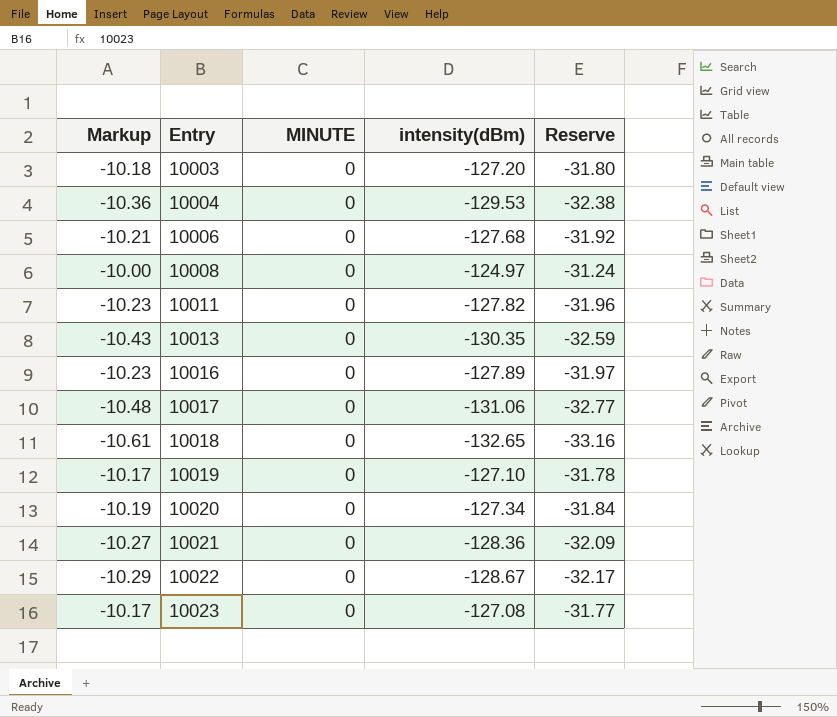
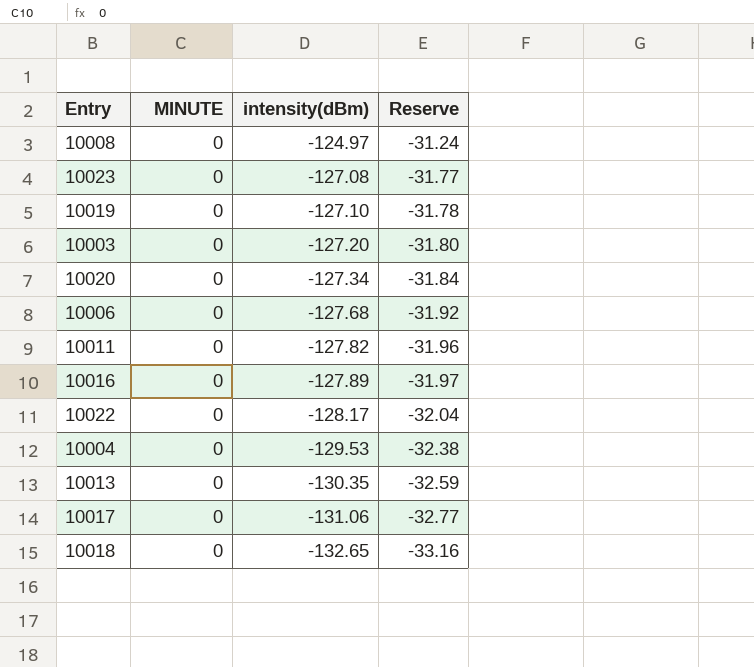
row order: Entry ascending -> intensity(dBm) descending
column Markup | formula: [intensity(dBm)] * 0.08 -> none
row 10021: -10.27 | 0 | -128.36 | -32.09 -> none
10022 | intensity(dBm): -128.67 -> -128.17
10022 | Reserve: -32.17 -> -32.04

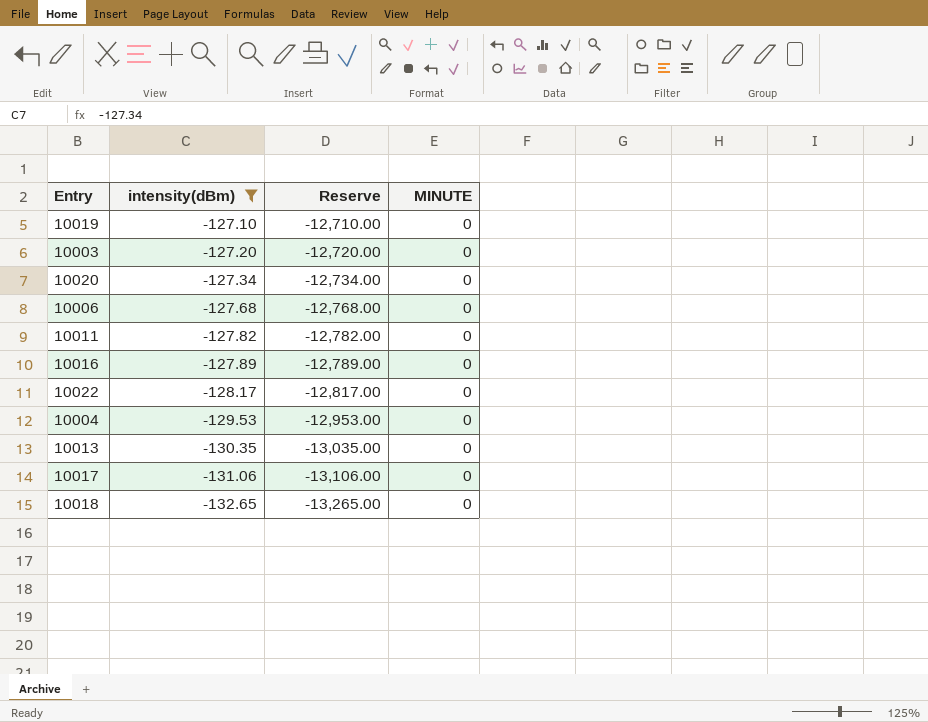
filter: none -> intensity(dBm) <= -127.10
column Reserve | formula: [intensity(dBm)] * 0.25 -> [intensity(dBm)] * 100
column MINUTE | position: 2 -> 4

